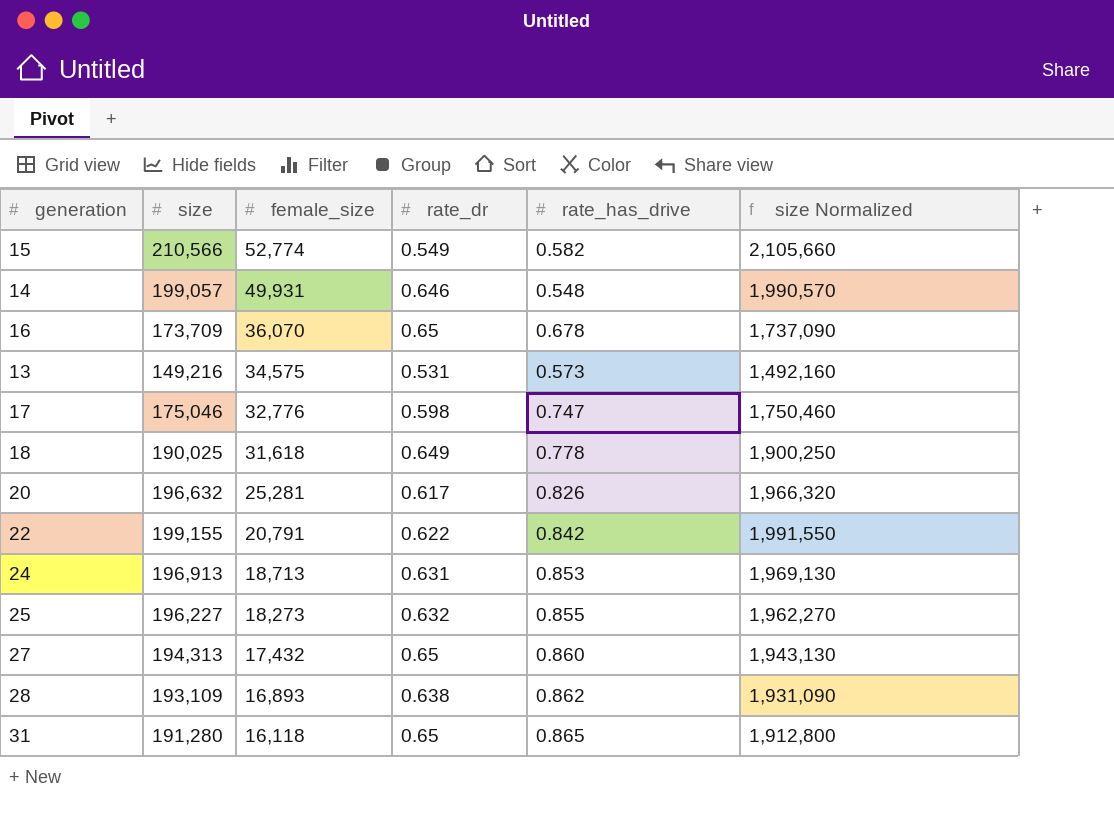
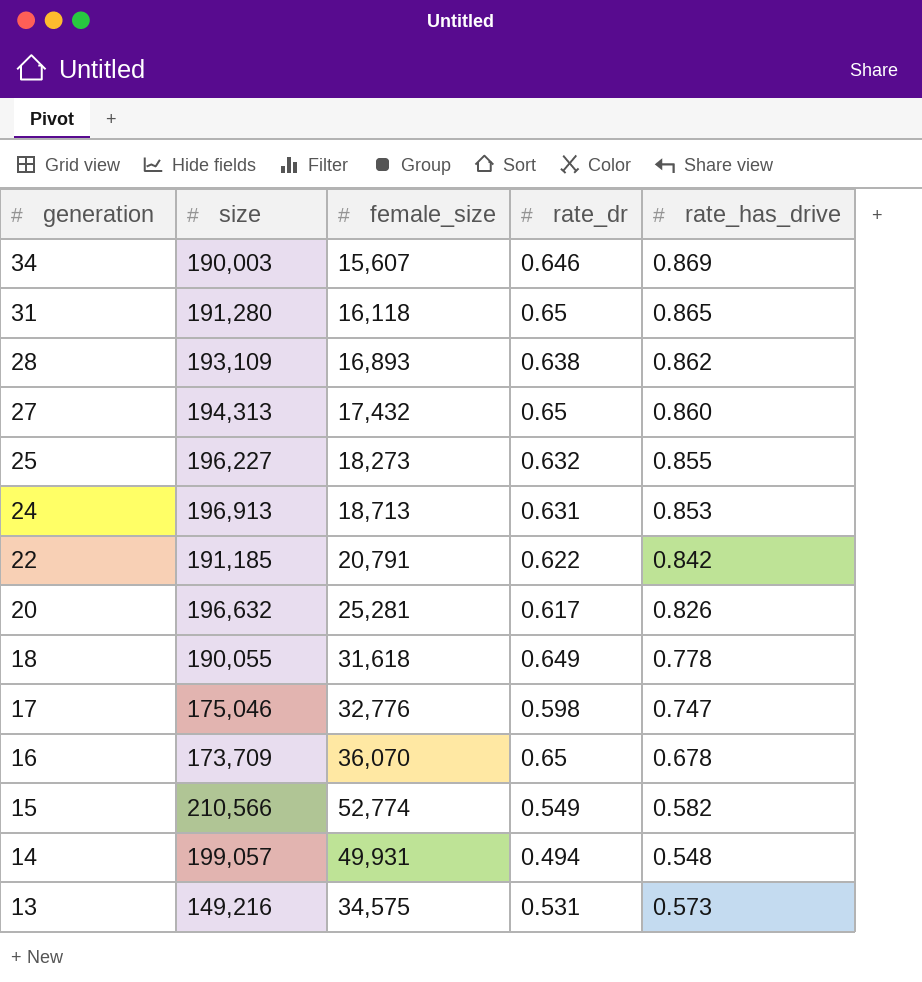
row order: female_size descending -> generation descending
column size Normalized | formula: [size] * 10 -> none
row 34: none -> 190,003 | 15,607 | 0.646 | 0.869
22 | size: 199,155 -> 191,185
18 | size: 190,025 -> 190,055
14 | rate_dr: 0.646 -> 0.494

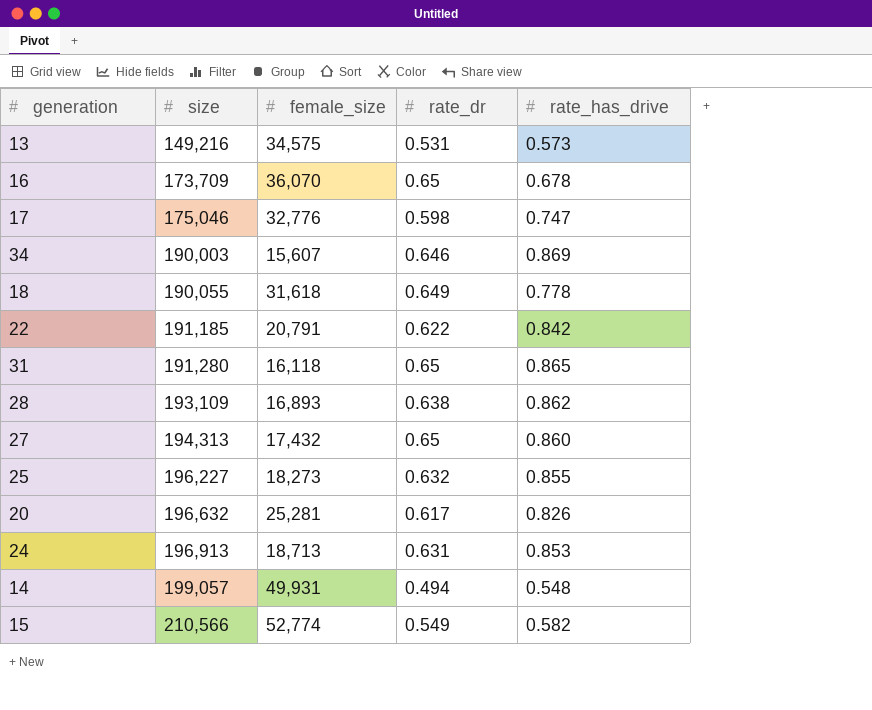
row order: generation descending -> size ascending

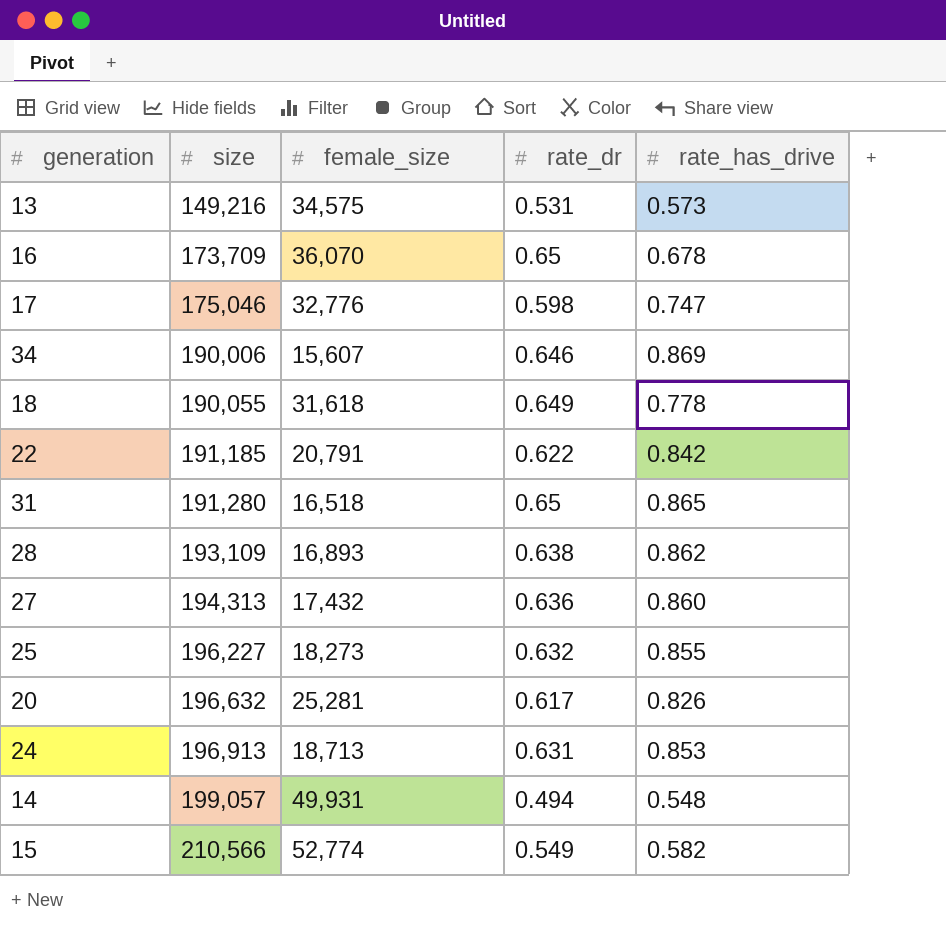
34 | size: 190,003 -> 190,006
31 | female_size: 16,118 -> 16,518
27 | rate_dr: 0.65 -> 0.636

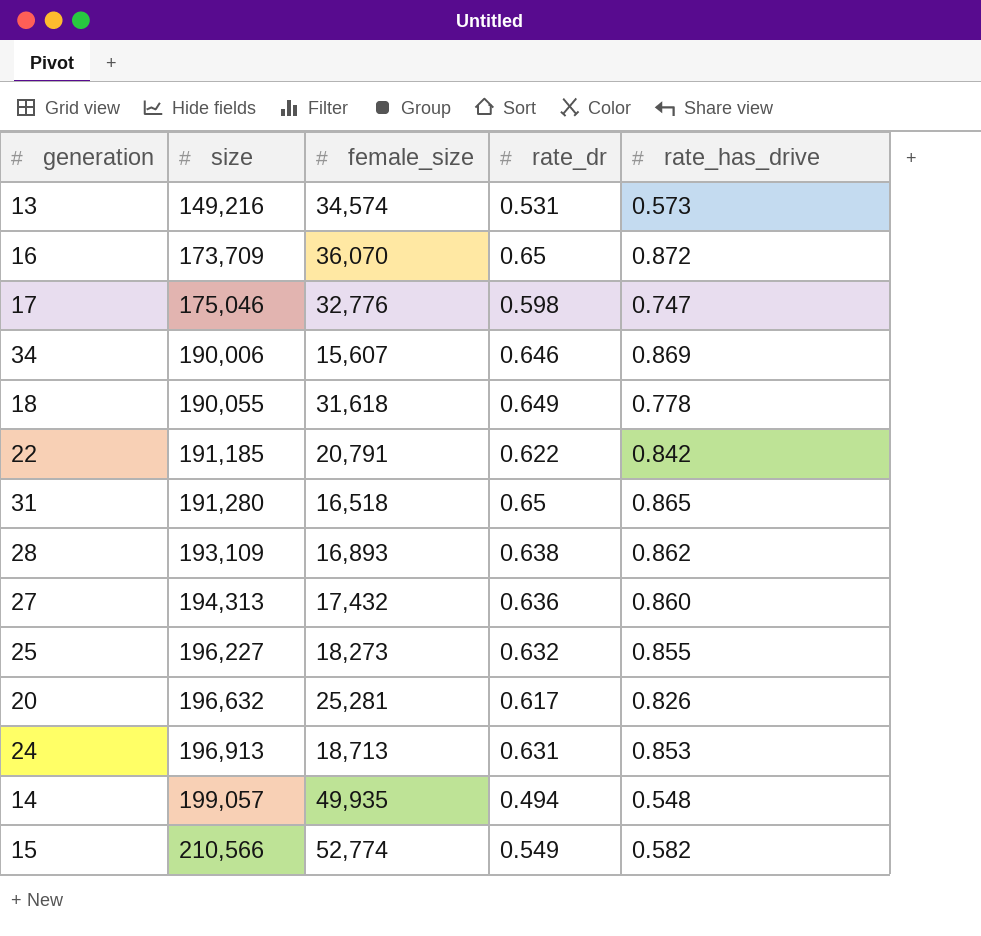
13 | female_size: 34,575 -> 34,574
16 | rate_has_drive: 0.678 -> 0.872
14 | female_size: 49,931 -> 49,935

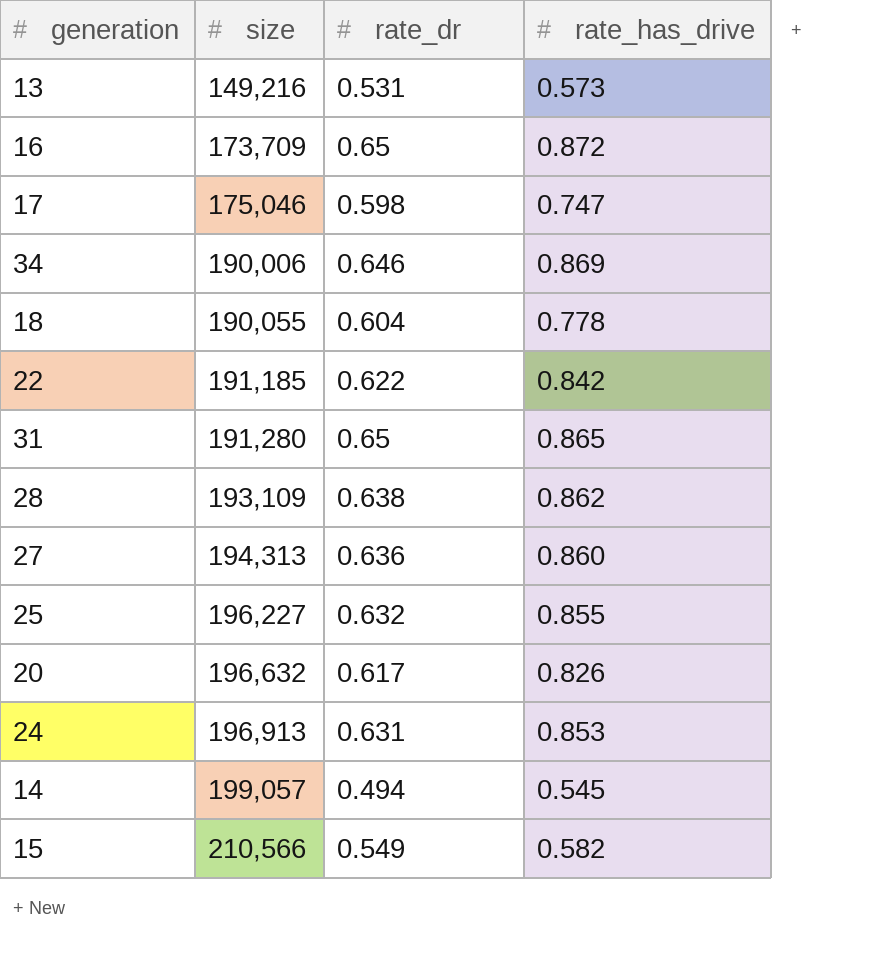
column female_size | position: 3 -> none
18 | rate_dr: 0.649 -> 0.604
14 | rate_has_drive: 0.548 -> 0.545

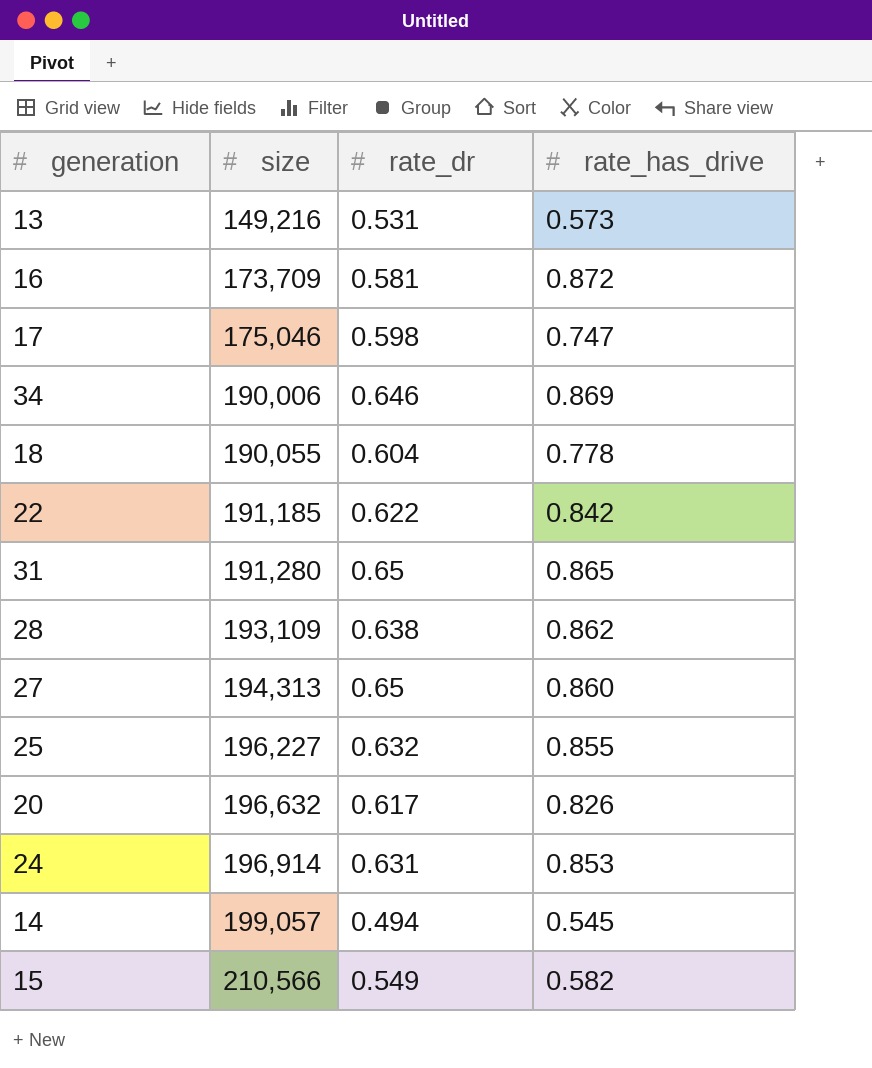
16 | rate_dr: 0.65 -> 0.581
27 | rate_dr: 0.636 -> 0.65
24 | size: 196,913 -> 196,914

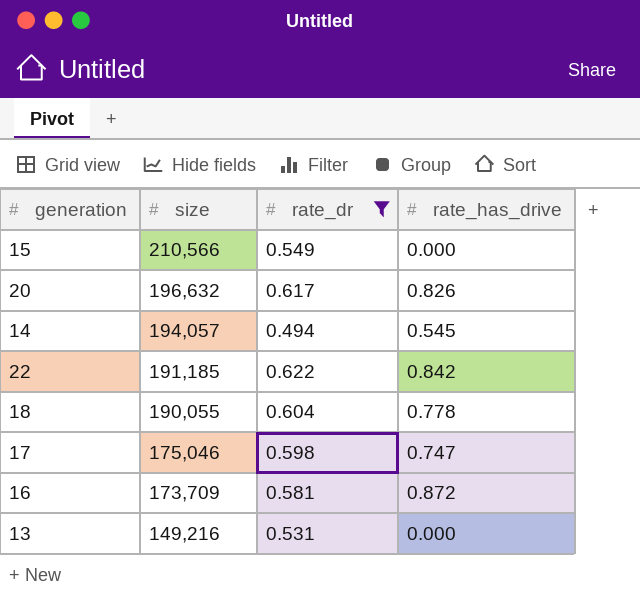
filter: none -> rate_dr <= 0.622
row order: size ascending -> size descending
15 | rate_has_drive: 0.582 -> 0.000
14 | size: 199,057 -> 194,057
13 | rate_has_drive: 0.573 -> 0.000

